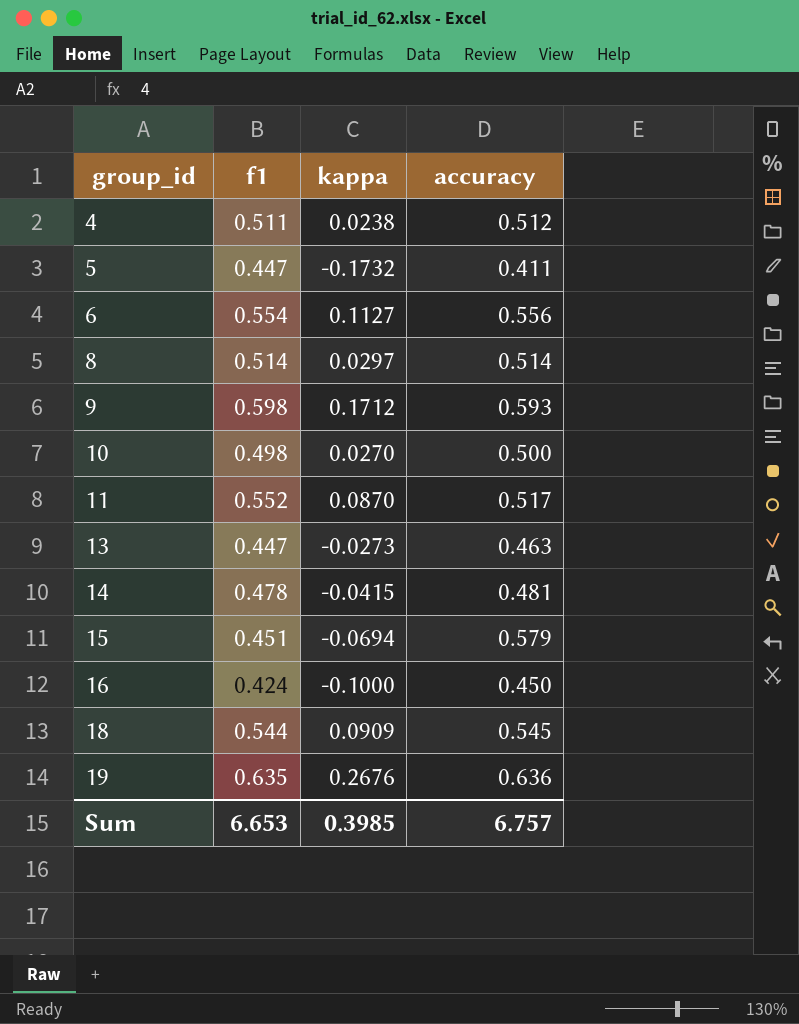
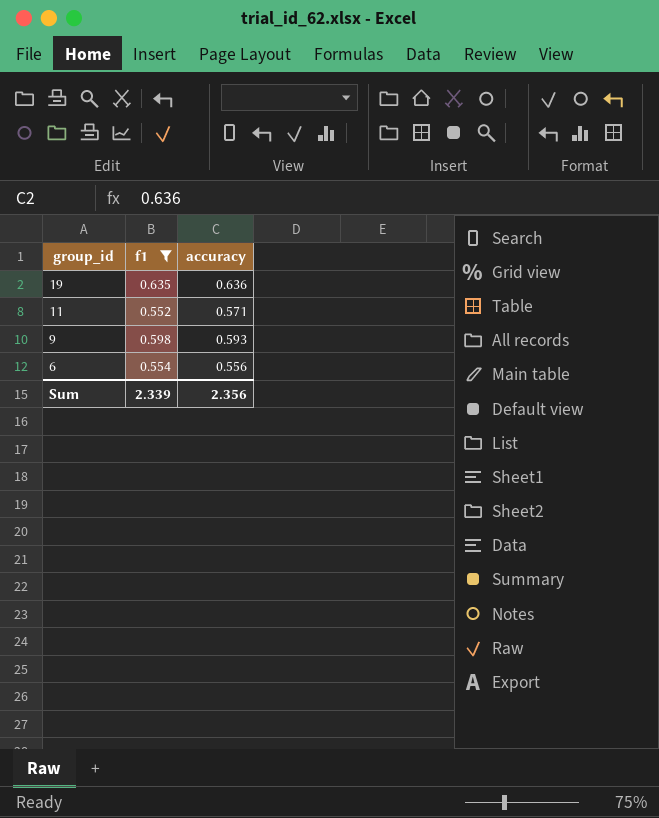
filter: none -> f1 >= 0.552
row order: group_id ascending -> group_id descending
column kappa | position: 3 -> none
11 | accuracy: 0.517 -> 0.571
Sum | f1: 6.653 -> 2.339
Sum | accuracy: 6.757 -> 2.356

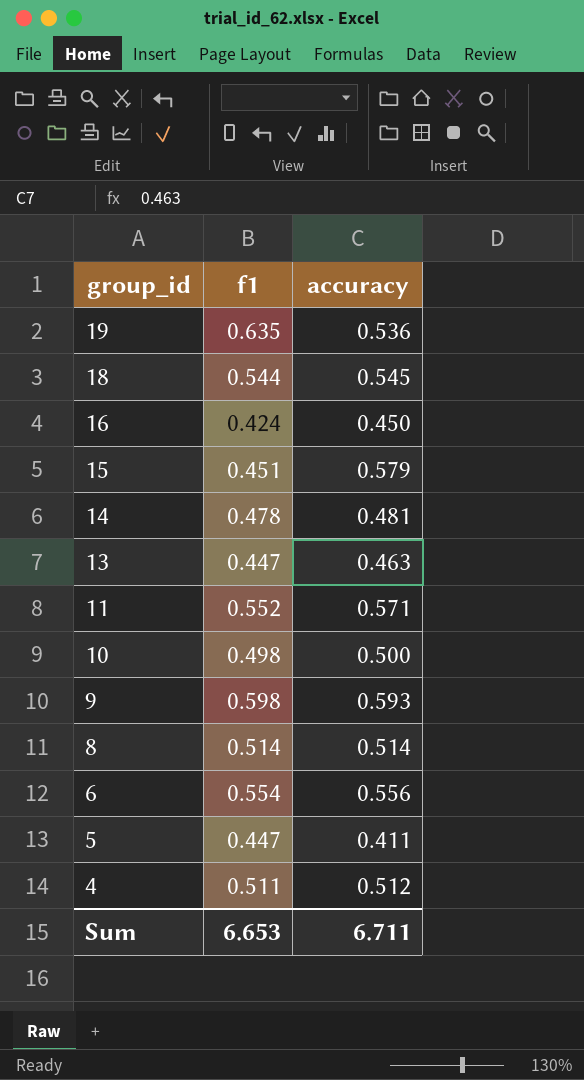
filter: f1 >= 0.552 -> none
19 | accuracy: 0.636 -> 0.536
Sum | f1: 2.339 -> 6.653
Sum | accuracy: 2.356 -> 6.711

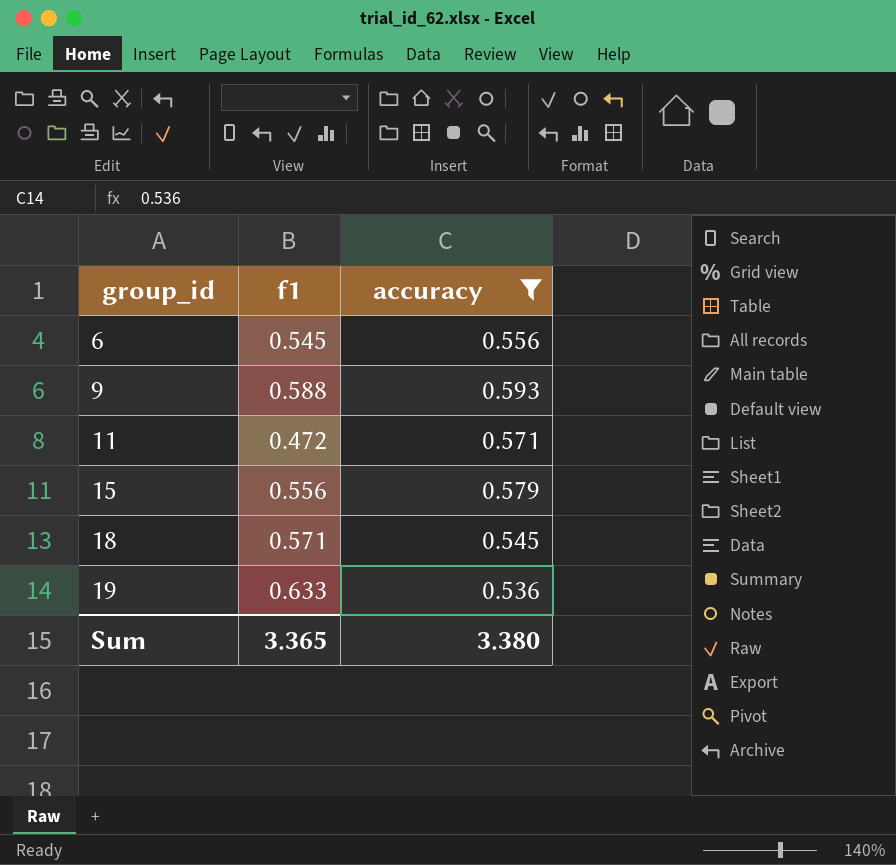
filter: none -> accuracy >= 0.536
row order: group_id descending -> group_id ascending
6 | f1: 0.554 -> 0.545
9 | f1: 0.598 -> 0.588
11 | f1: 0.552 -> 0.472
15 | f1: 0.451 -> 0.556
18 | f1: 0.544 -> 0.571
19 | f1: 0.635 -> 0.633
Sum | f1: 6.653 -> 3.365
Sum | accuracy: 6.711 -> 3.380

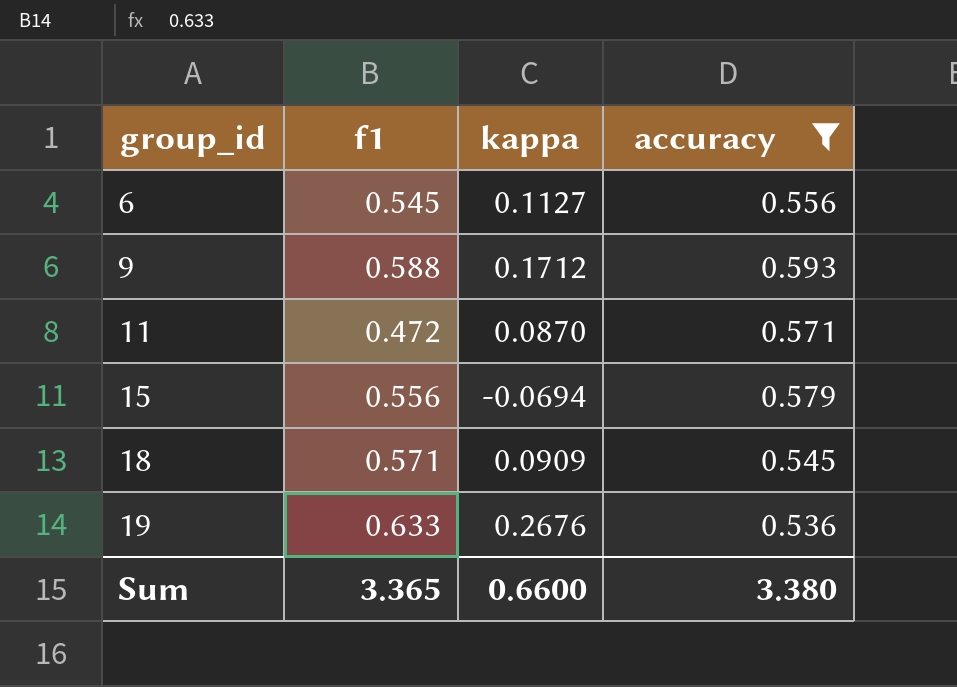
column kappa | position: none -> 3

